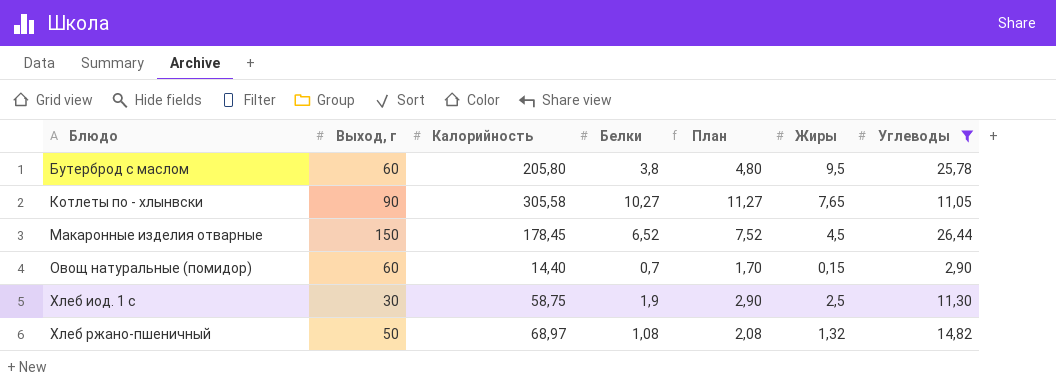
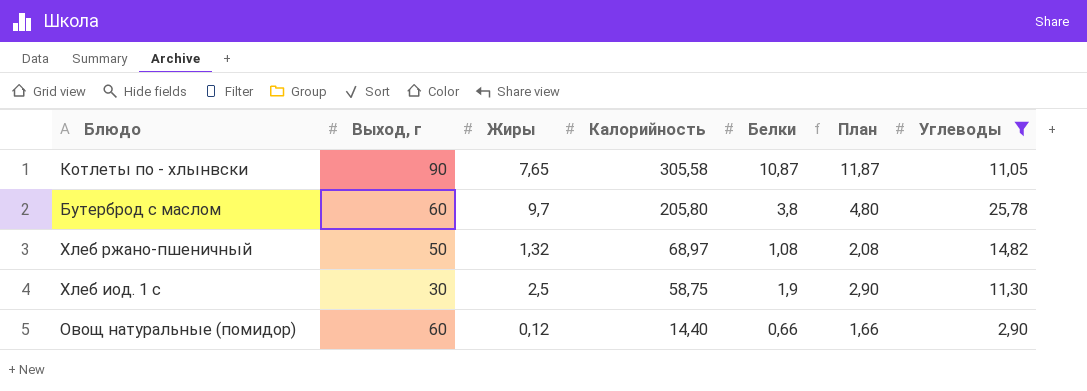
row order: Блюдо ascending -> Калорийность descending
column Жиры | position: 6 -> 3
row Макаронные изделия отварные: 150 | 178,45 | 6,52 | 7,52 | 4,5 | 26,44 -> none
Котлеты по - хлынвски | Белки: 10,27 -> 10,87
Котлеты по - хлынвски | План: 11,27 -> 11,87
Бутерброд с маслом | Жиры: 9,5 -> 9,7
Овощ натуральные (помидор) | Жиры: 0,15 -> 0,12
Овощ натуральные (помидор) | Белки: 0,7 -> 0,66
Овощ натуральные (помидор) | План: 1,70 -> 1,66

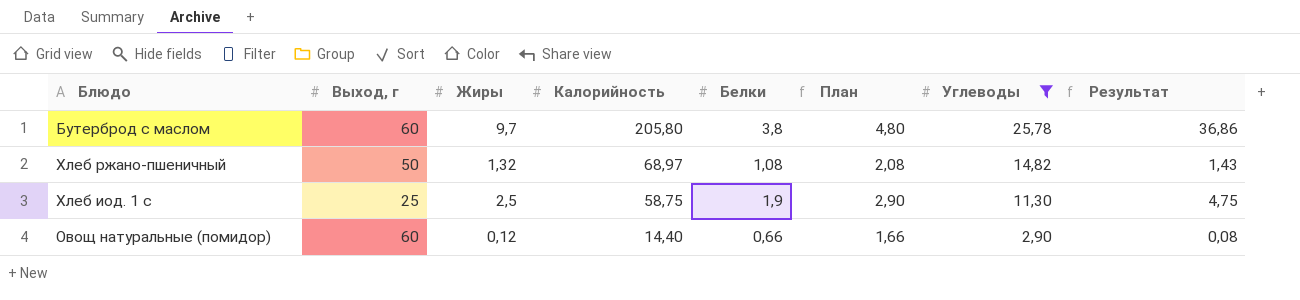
column Результат | formula: none -> [Жиры] * [Белки]
row Котлеты по - хлынвски: 90 | 7,65 | 305,58 | 10,87 | 11,87 | 11,05 -> none
Хлеб иод. 1 с | Выход, г: 30 -> 25

